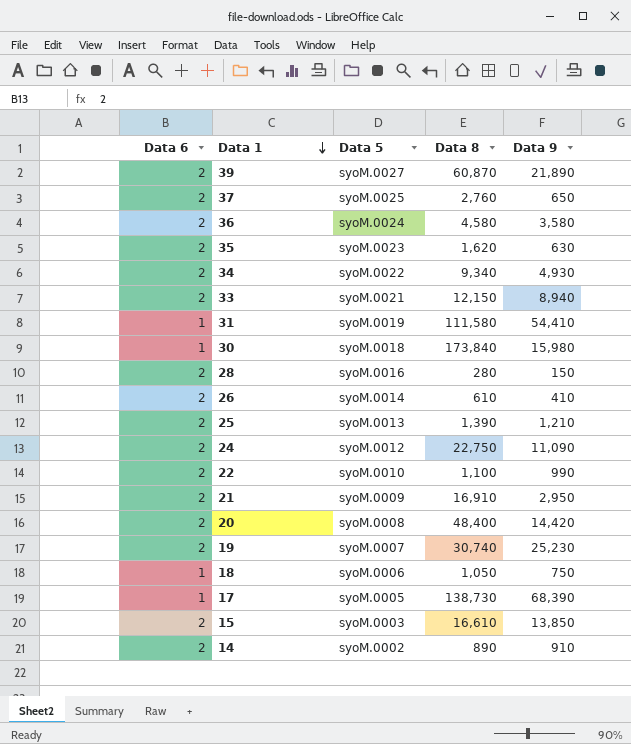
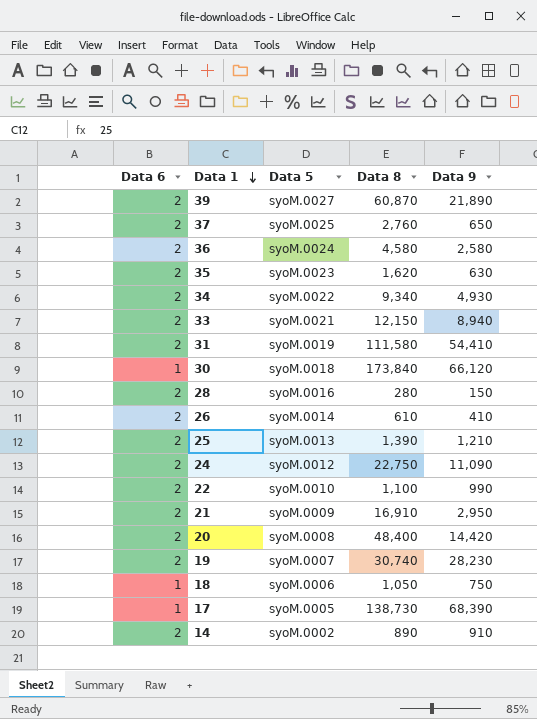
row 15: 2 | syoM.0003 | 16,610 | 13,850 -> none
36 | Data 9: 3,580 -> 2,580
31 | Data 6: 1 -> 2
30 | Data 9: 15,980 -> 66,120
19 | Data 9: 25,230 -> 28,230

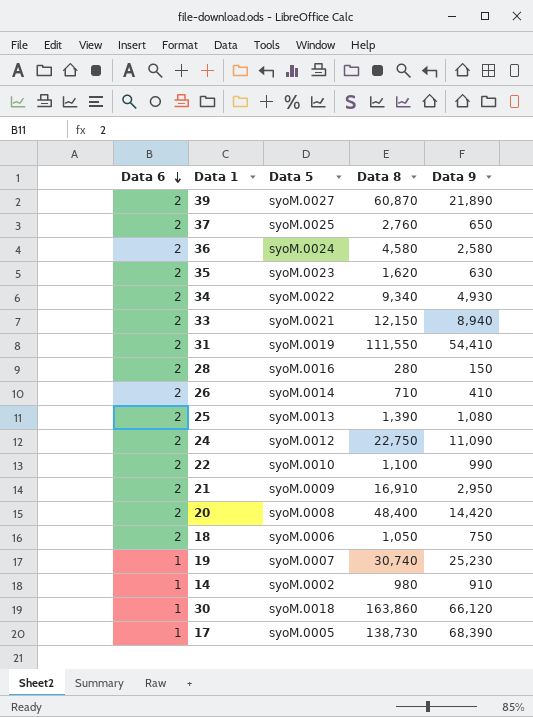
row order: Data 1 descending -> Data 6 descending
31 | Data 8: 111,580 -> 111,550
26 | Data 8: 610 -> 710
25 | Data 9: 1,210 -> 1,080
18 | Data 6: 1 -> 2
19 | Data 6: 2 -> 1
19 | Data 9: 28,230 -> 25,230
14 | Data 6: 2 -> 1
14 | Data 8: 890 -> 980
30 | Data 8: 173,840 -> 163,860

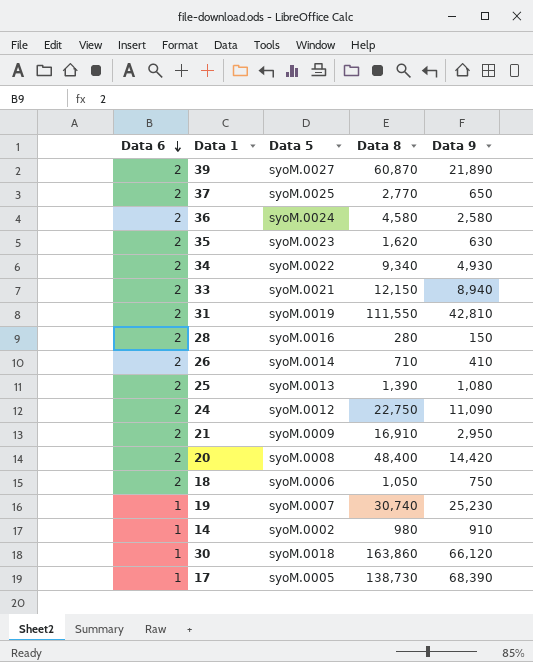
row 22: 2 | syoM.0010 | 1,100 | 990 -> none
37 | Data 8: 2,760 -> 2,770
31 | Data 9: 54,410 -> 42,810

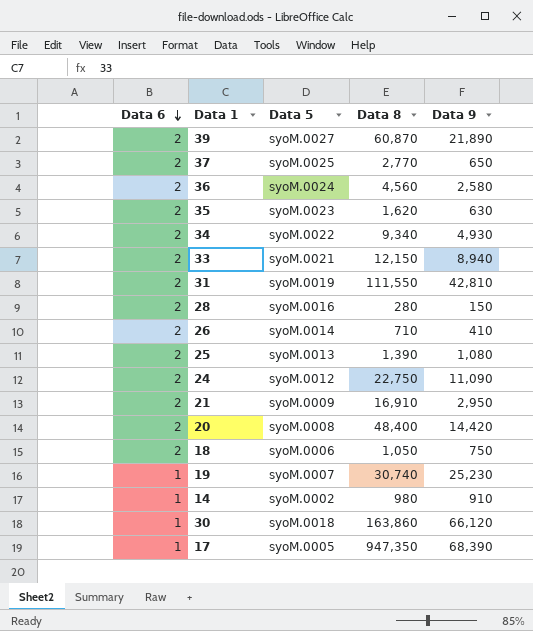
36 | Data 8: 4,580 -> 4,560
17 | Data 8: 138,730 -> 947,350

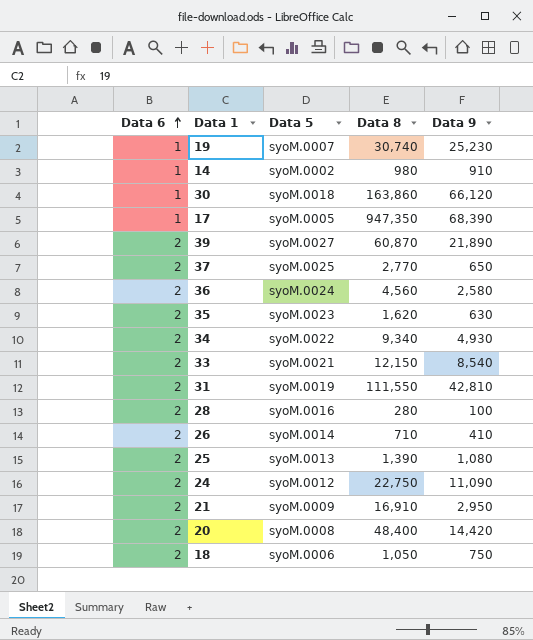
row order: Data 6 descending -> Data 6 ascending
33 | Data 9: 8,940 -> 8,540
28 | Data 9: 150 -> 100

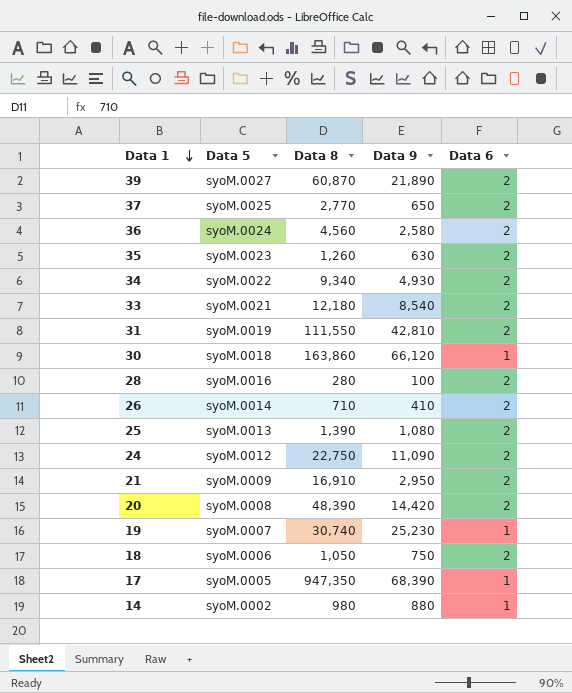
row order: Data 6 ascending -> Data 1 descending
column Data 6 | position: 1 -> 5
35 | Data 8: 1,620 -> 1,260
33 | Data 8: 12,150 -> 12,180
20 | Data 8: 48,400 -> 48,390
14 | Data 9: 910 -> 880

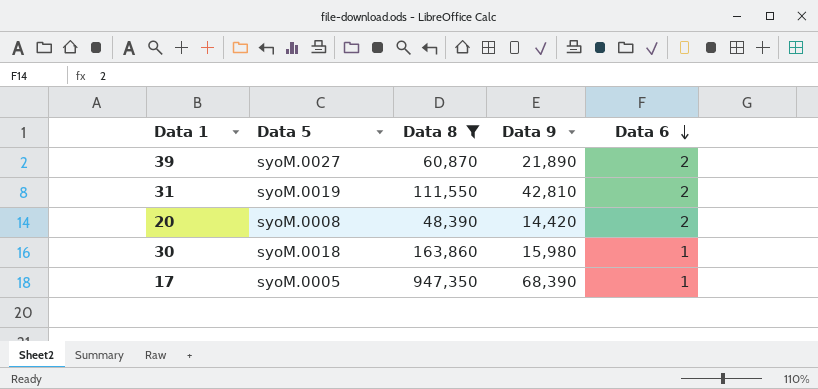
filter: none -> Data 8 >= 48,390
row order: Data 1 descending -> Data 6 descending
30 | Data 9: 66,120 -> 15,980

